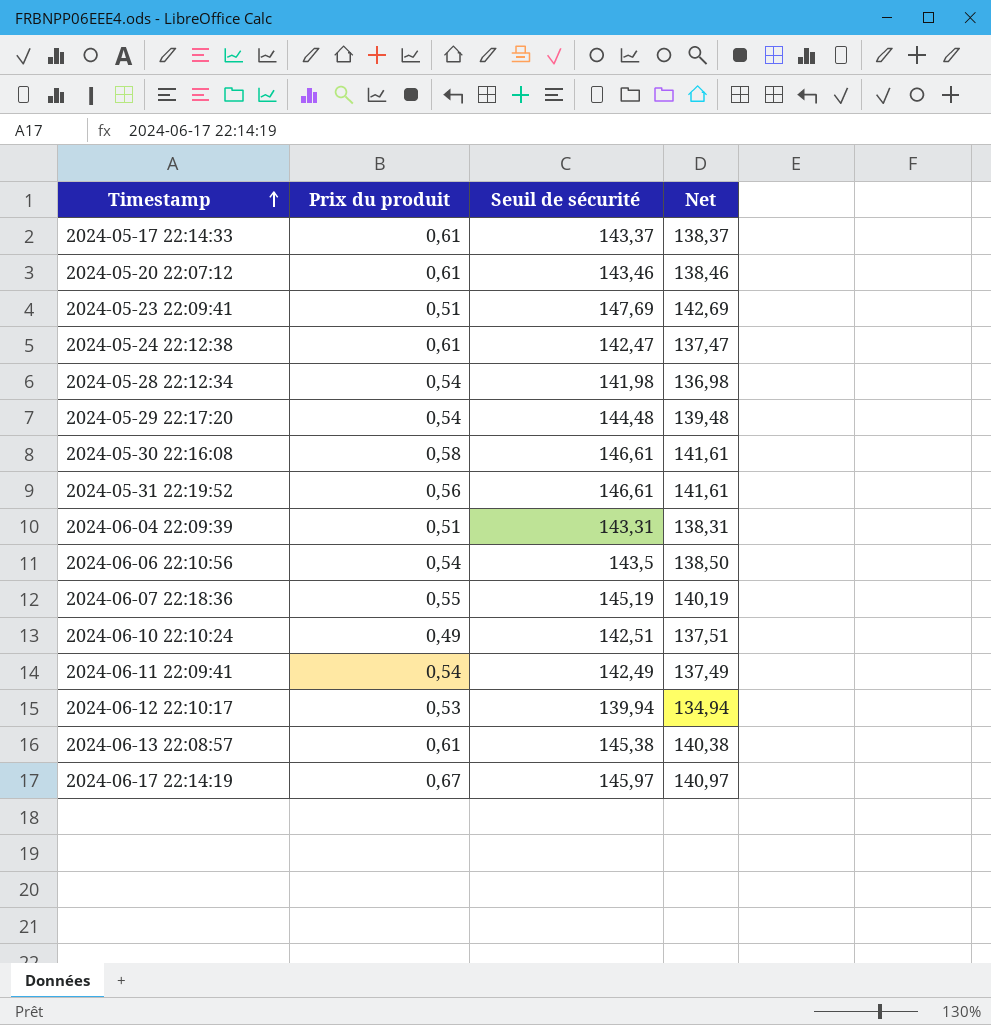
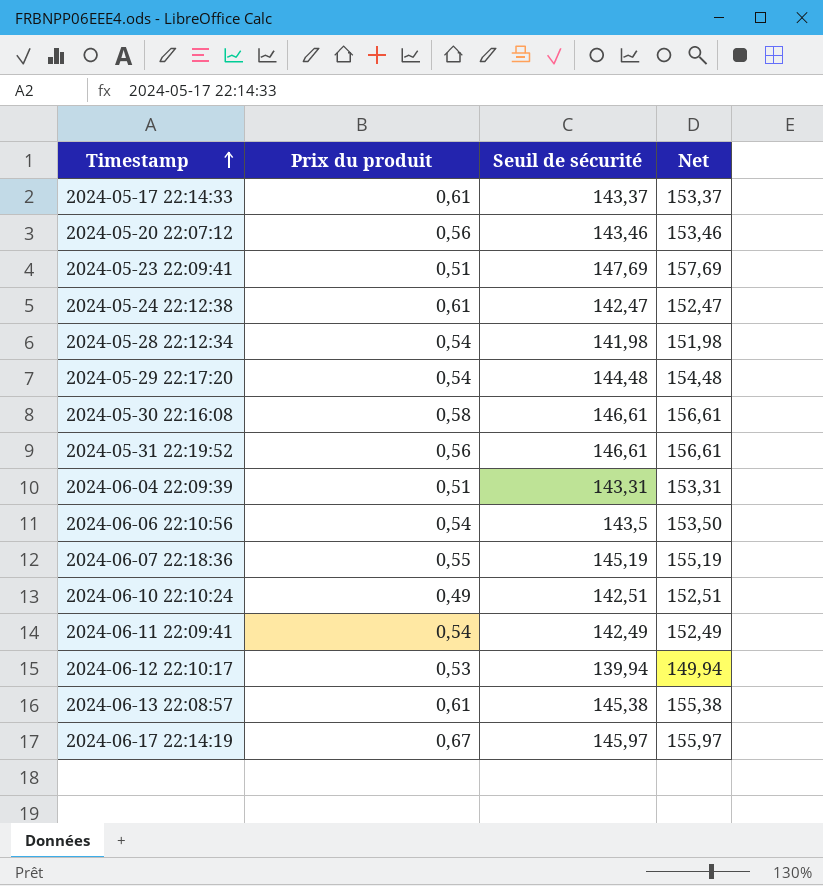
column Net | formula: [Seuil de sécurité] - 5 -> [Seuil de sécurité] + 10
2024-05-20 22:07:12 | Prix du produit: 0,61 -> 0,56

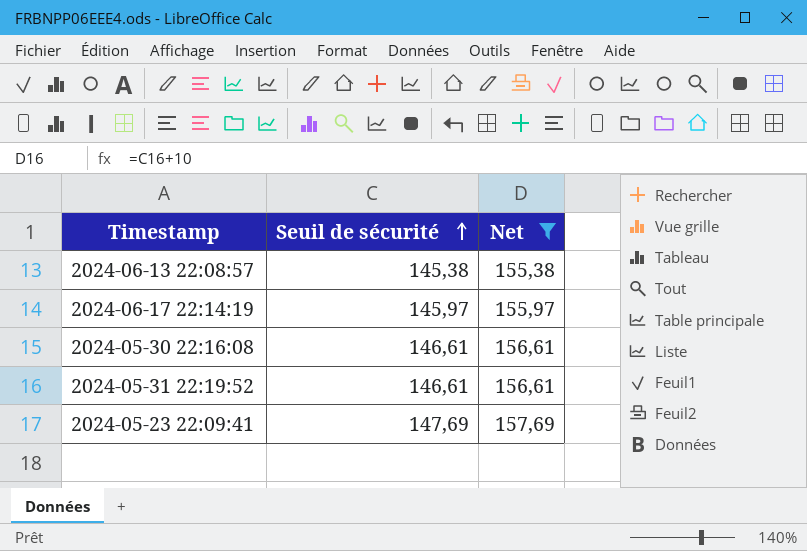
filter: none -> Net >= 155,38
row order: Timestamp ascending -> Seuil de sécurité ascending
column Prix du produit | position: 2 -> none

